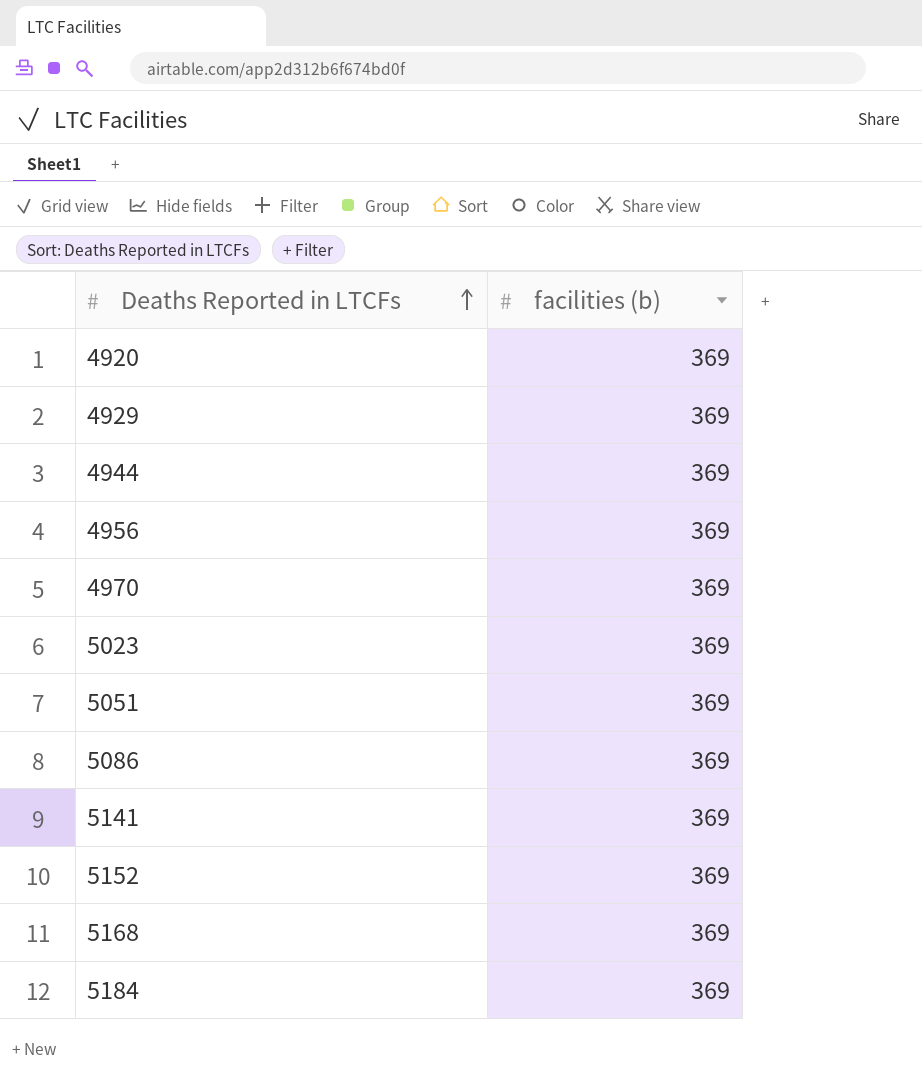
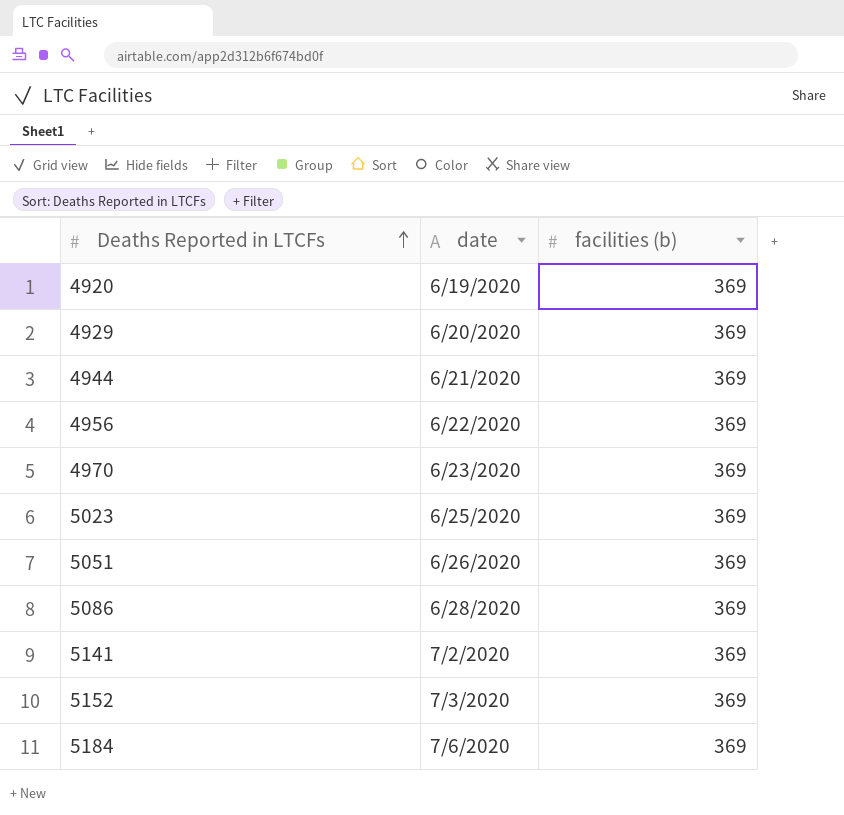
column date | position: none -> 2
row 5168: 369 -> none

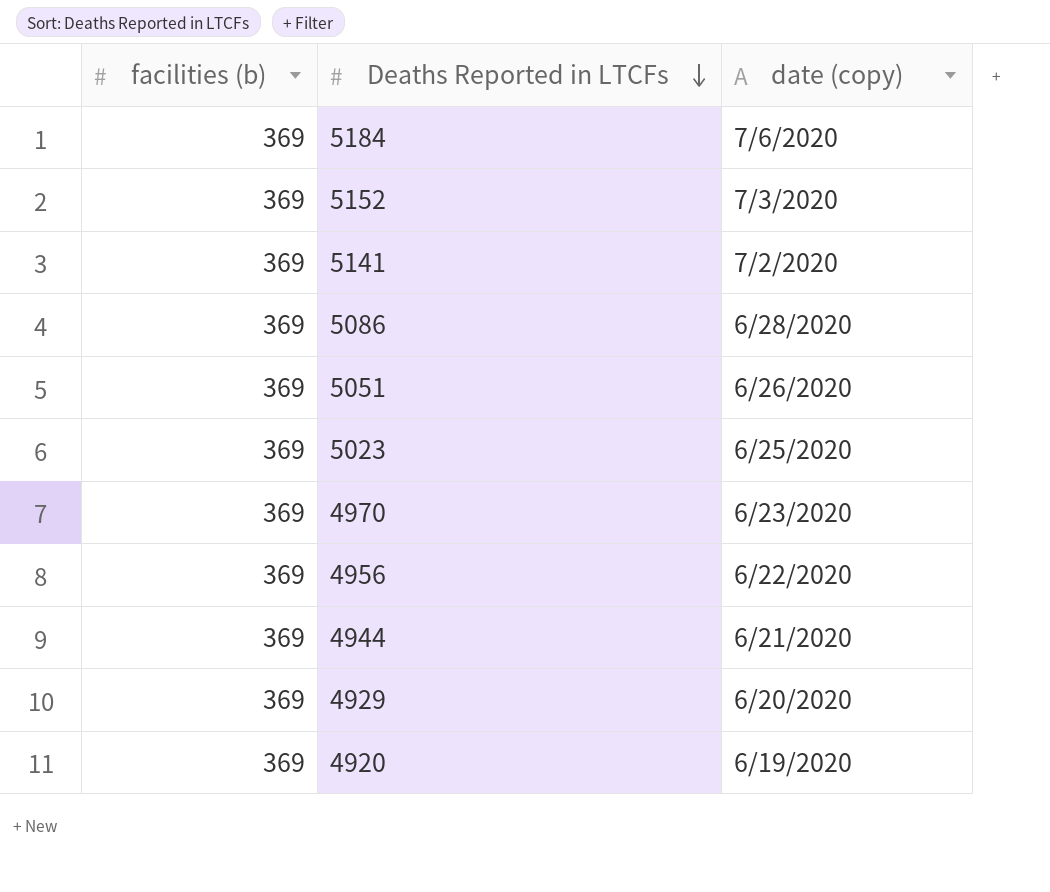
row order: Deaths Reported in LTCFs ascending -> Deaths Reported in LTCFs descending
column facilities (b) | position: 3 -> 1
column name: date -> date (copy)

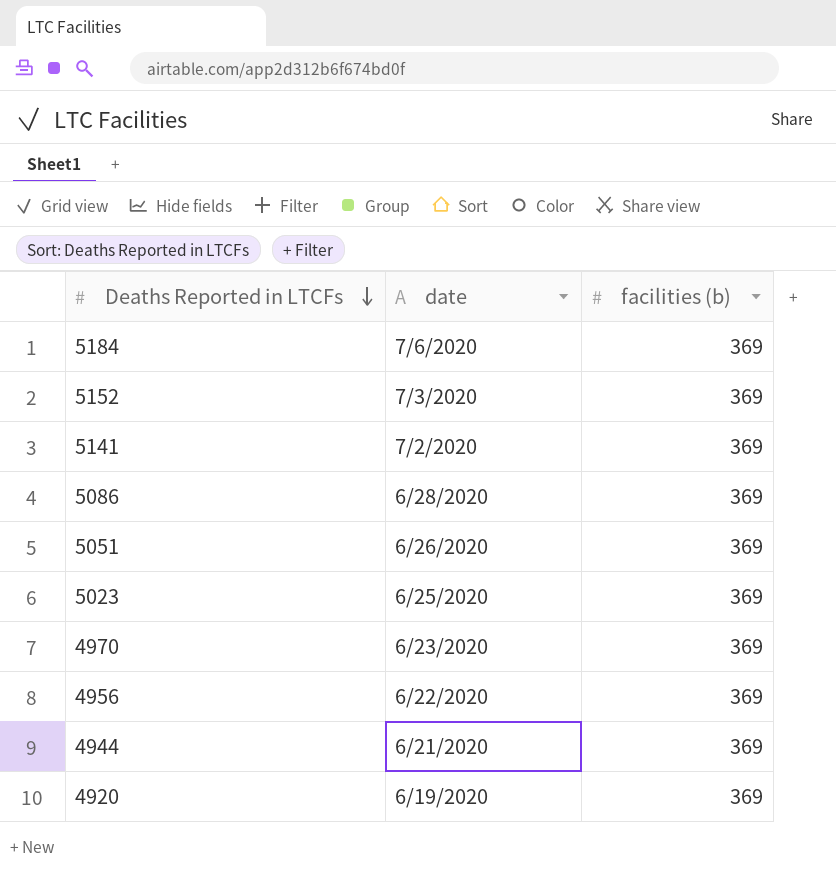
column name: date (copy) -> date
column facilities (b) | position: 1 -> 3
row 4929: 369 | 6/20/2020 -> none

